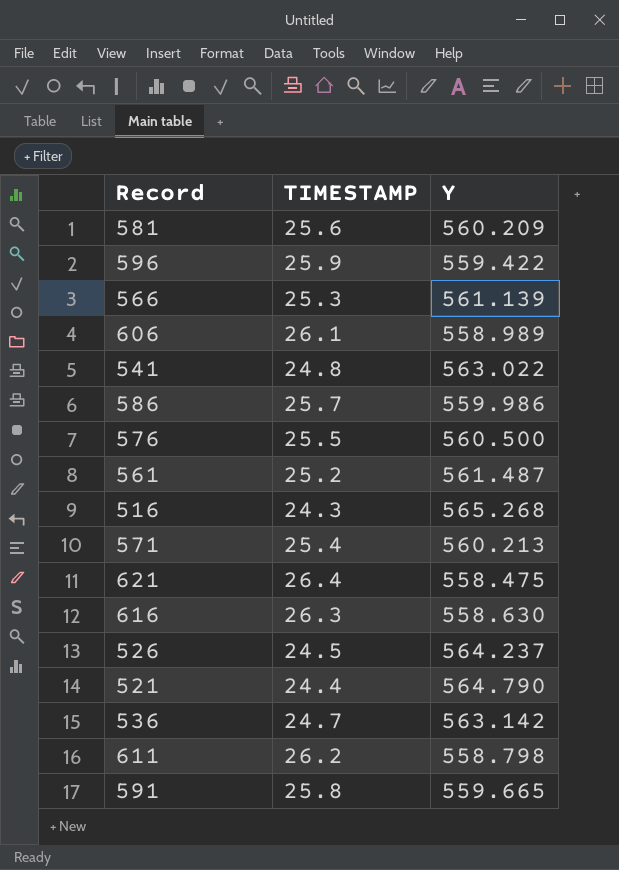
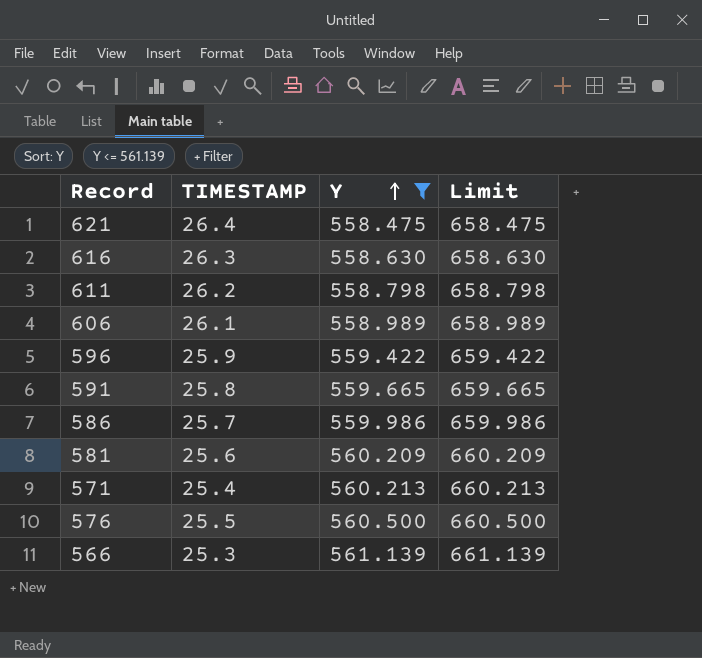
filter: none -> Y <= 561.139
row order: none -> Y ascending
column Limit | formula: none -> [Y] + 100

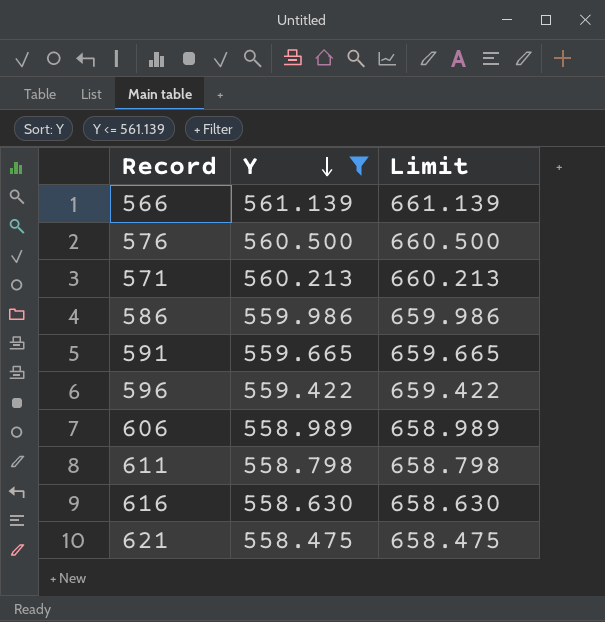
row order: Y ascending -> Y descending
column TIMESTAMP | position: 2 -> none
row 581: 25.6 | 560.209 | 660.209 -> none

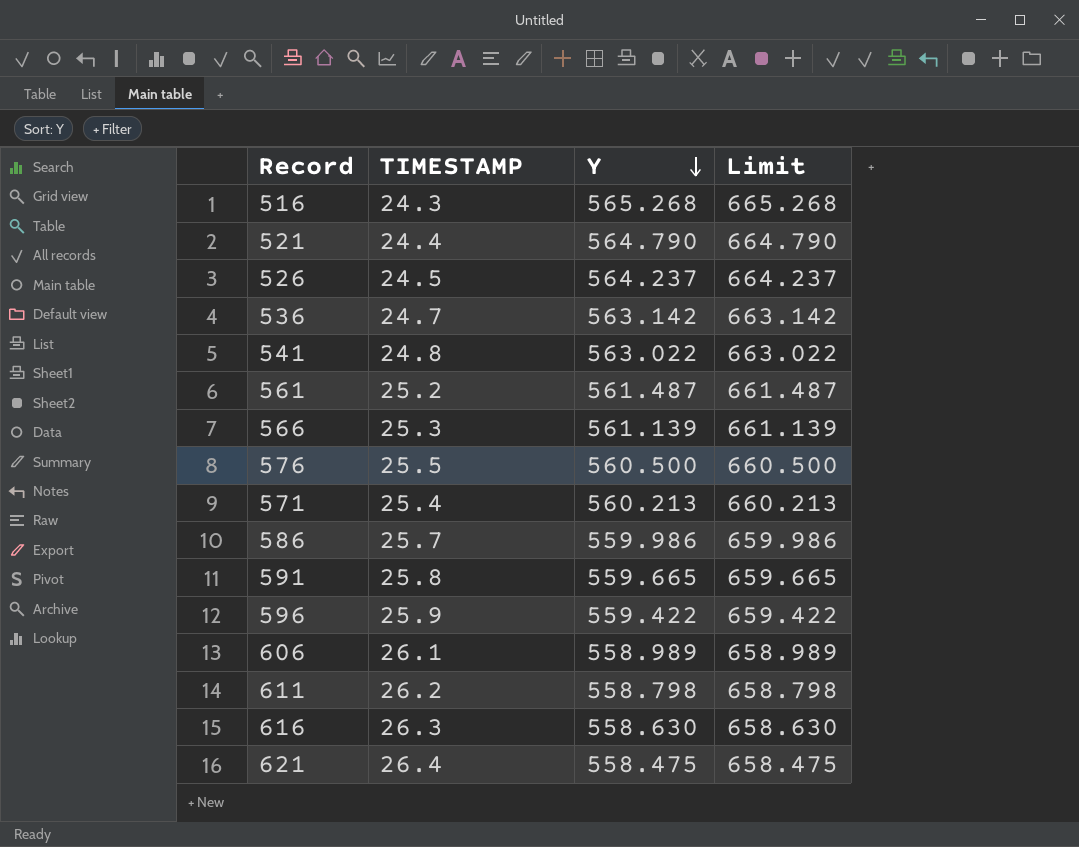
filter: Y <= 561.139 -> none
column TIMESTAMP | position: none -> 2

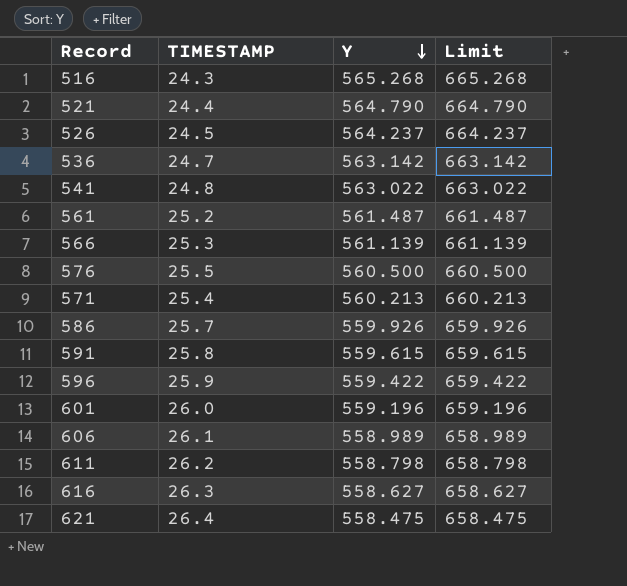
586 | Y: 559.986 -> 559.926
586 | Limit: 659.986 -> 659.926
591 | Y: 559.665 -> 559.615
591 | Limit: 659.665 -> 659.615
row 601: none -> 26.0 | 559.196 | 659.196
616 | Y: 558.630 -> 558.627
616 | Limit: 658.630 -> 658.627

